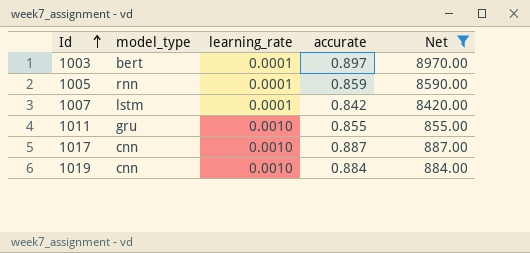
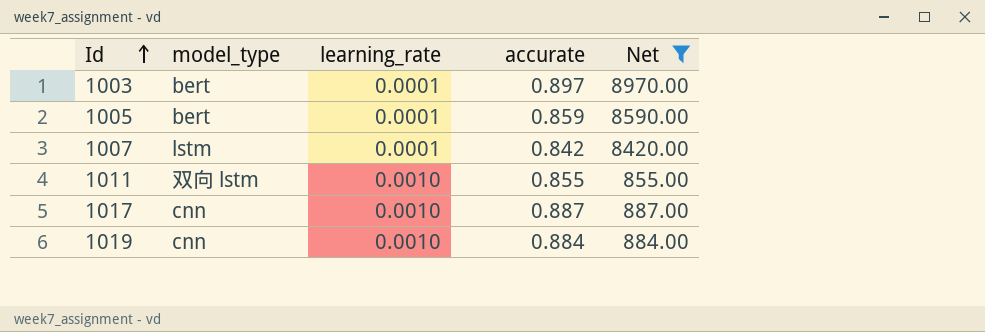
1005 | model_type: rnn -> bert
1011 | model_type: gru -> 双向 lstm

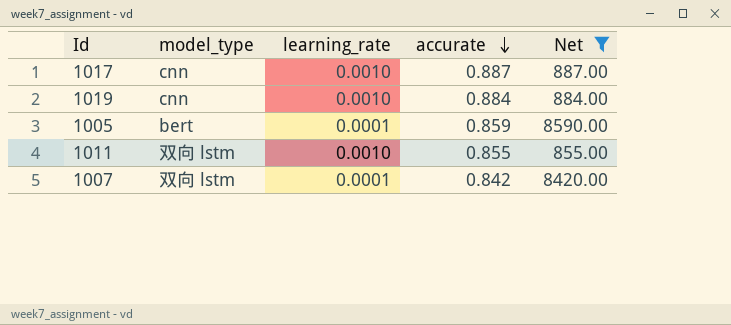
row order: Id ascending -> accurate descending
row 1003: bert | 0.0001 | 0.897 | 8970.00 -> none
1007 | model_type: lstm -> 双向 lstm

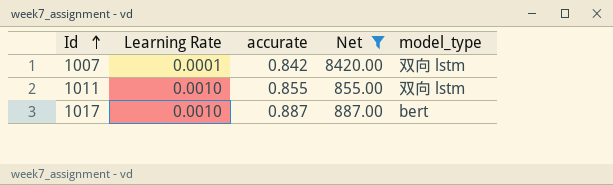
row order: accurate descending -> Id ascending
column name: learning_rate -> Learning Rate
column model_type | position: 2 -> 5
row 1019: cnn | 0.0010 | 0.884 | 884.00 -> none
row 1005: bert | 0.0001 | 0.859 | 8590.00 -> none
1017 | model_type: cnn -> bert

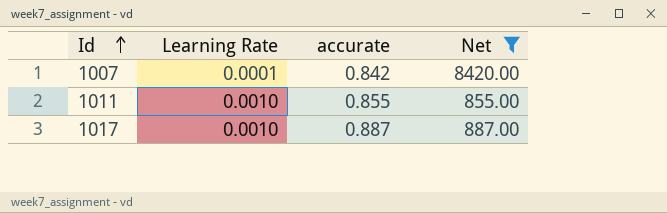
column model_type | position: 5 -> none

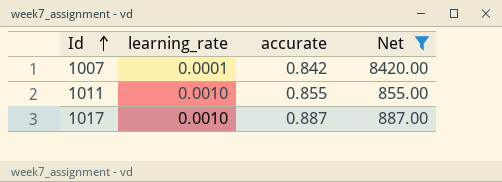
column name: Learning Rate -> learning_rate

